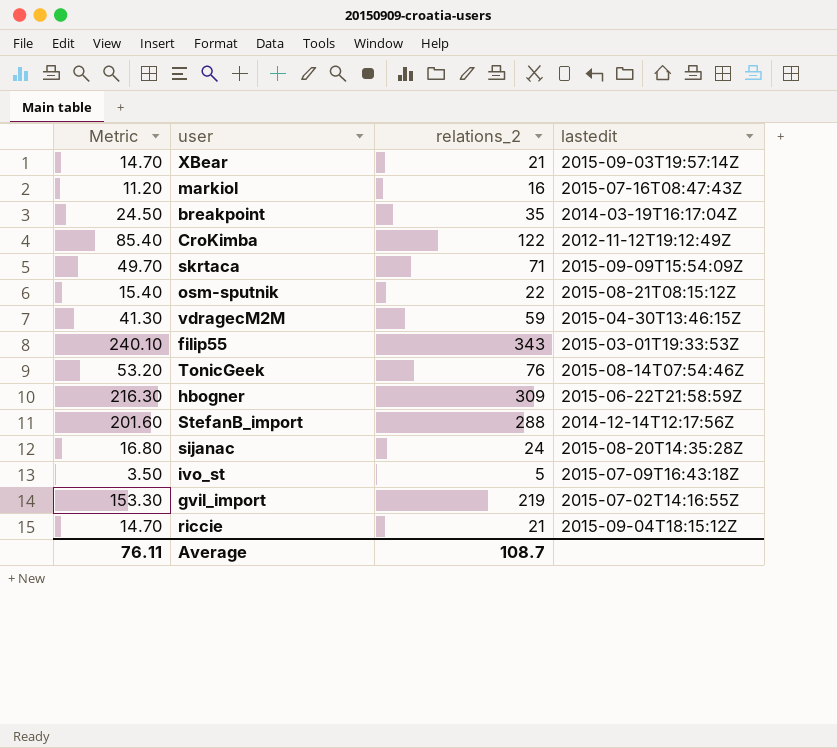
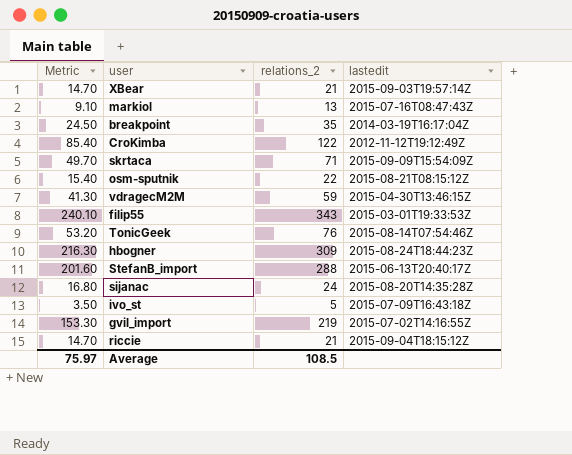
markiol | Metric: 11.20 -> 9.10
markiol | relations_2: 16 -> 13
hbogner | lastedit: 2015-06-22T21:58:59Z -> 2015-08-24T18:44:23Z
StefanB_import | lastedit: 2014-12-14T12:17:56Z -> 2015-06-13T20:40:17Z
Average | Metric: 76.11 -> 75.97
Average | relations_2: 108.7 -> 108.5

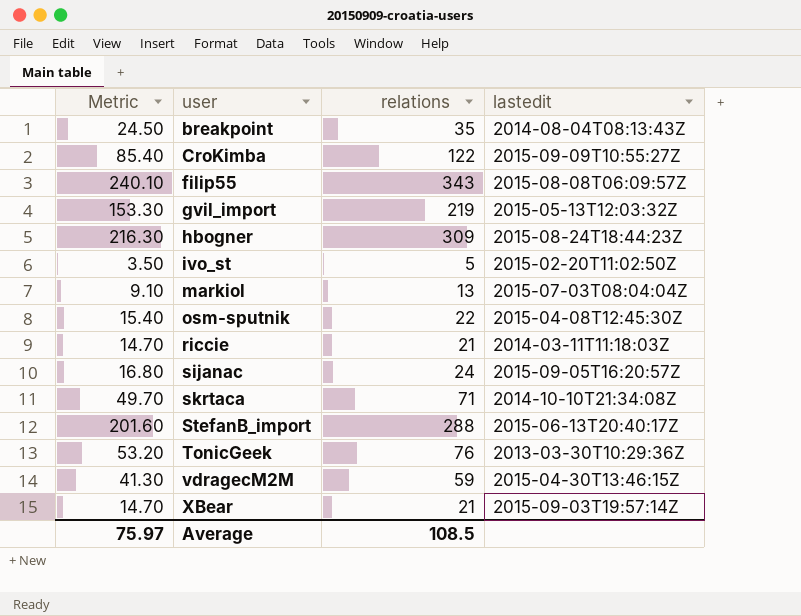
row order: none -> user ascending
column name: relations_2 -> relations
breakpoint | lastedit: 2014-03-19T16:17:04Z -> 2014-08-04T08:13:43Z
CroKimba | lastedit: 2012-11-12T19:12:49Z -> 2015-09-09T10:55:27Z
filip55 | lastedit: 2015-03-01T19:33:53Z -> 2015-08-08T06:09:57Z
gvil_import | lastedit: 2015-07-02T14:16:55Z -> 2015-05-13T12:03:32Z
ivo_st | lastedit: 2015-07-09T16:43:18Z -> 2015-02-20T11:02:50Z
markiol | lastedit: 2015-07-16T08:47:43Z -> 2015-07-03T08:04:04Z
osm-sputnik | lastedit: 2015-08-21T08:15:12Z -> 2015-04-08T12:45:30Z
riccie | lastedit: 2015-09-04T18:15:12Z -> 2014-03-11T11:18:03Z
sijanac | lastedit: 2015-08-20T14:35:28Z -> 2015-09-05T16:20:57Z
skrtaca | lastedit: 2015-09-09T15:54:09Z -> 2014-10-10T21:34:08Z
TonicGeek | lastedit: 2015-08-14T07:54:46Z -> 2013-03-30T10:29:36Z

